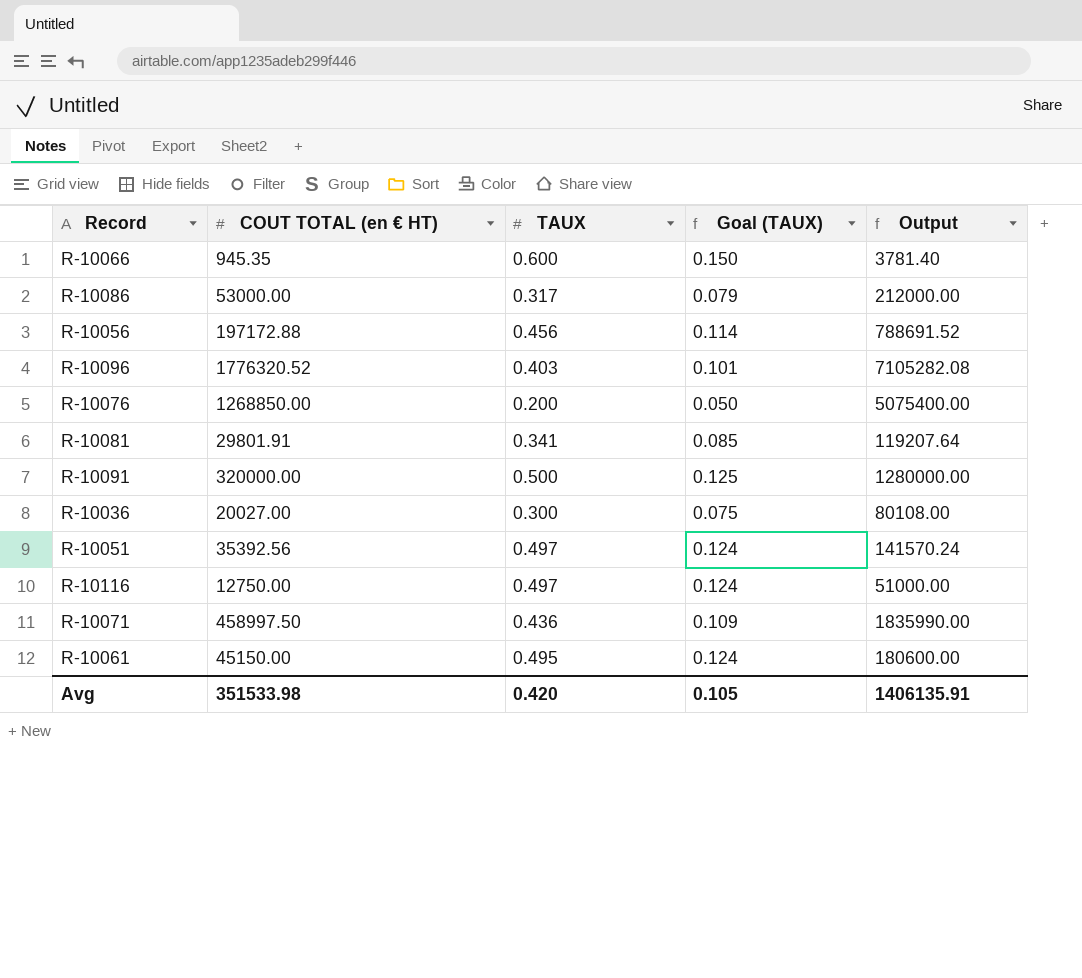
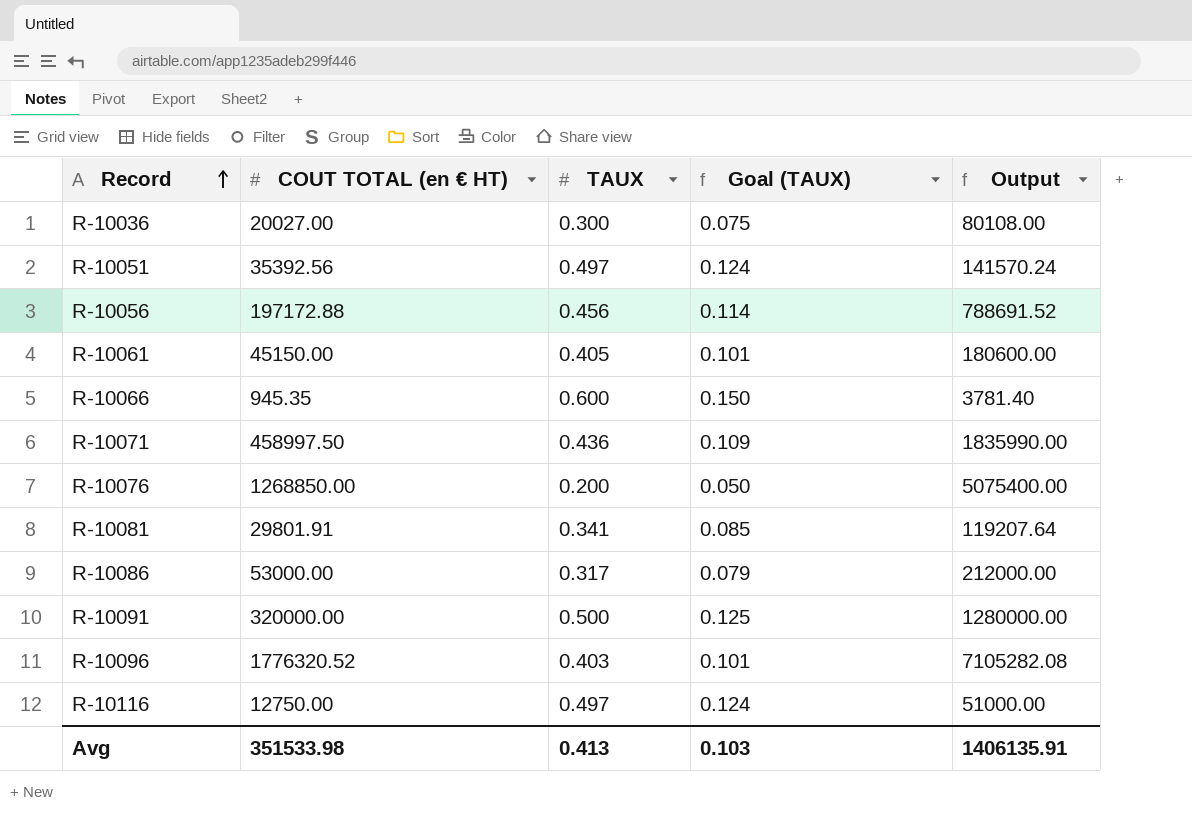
row order: none -> Record ascending
R-10061 | TAUX: 0.495 -> 0.405
R-10061 | Goal (TAUX): 0.124 -> 0.101
Avg | TAUX: 0.420 -> 0.413
Avg | Goal (TAUX): 0.105 -> 0.103

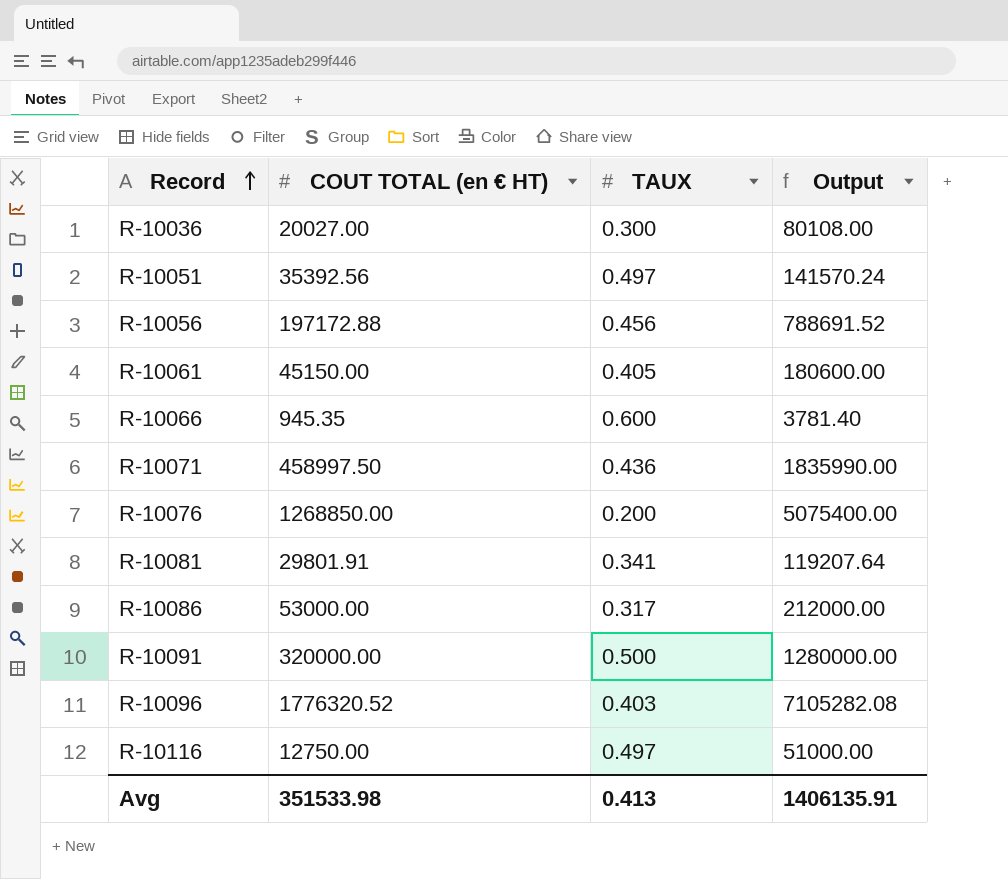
column Goal (TAUX) | formula: [TAUX] * 0.25 -> none

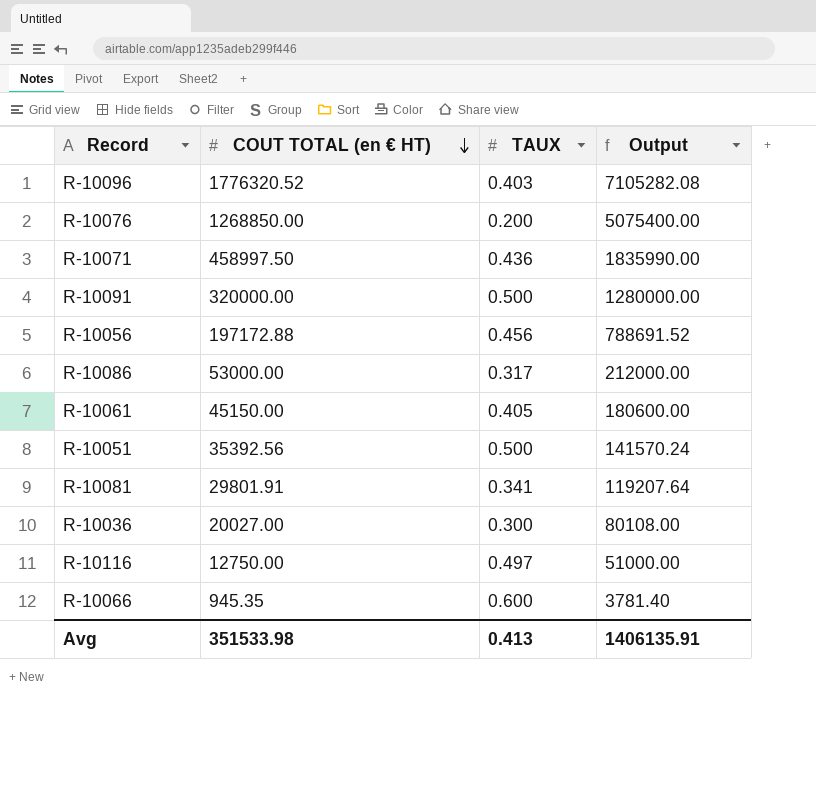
row order: Record ascending -> COUT TOTAL (en € HT) descending
R-10051 | TAUX: 0.497 -> 0.500

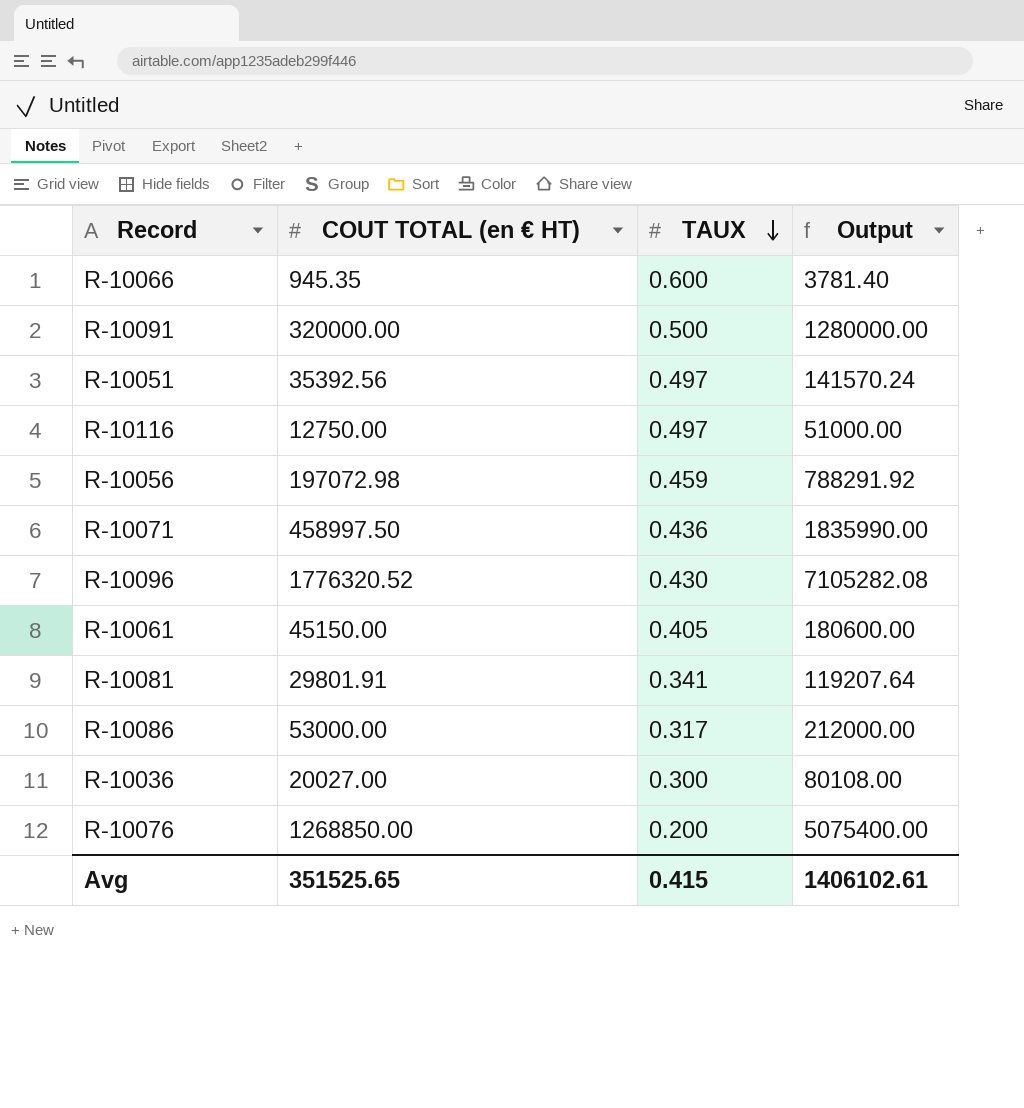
row order: COUT TOTAL (en € HT) descending -> TAUX descending
R-10051 | TAUX: 0.500 -> 0.497
R-10056 | COUT TOTAL (en € HT): 197172.88 -> 197072.98
R-10056 | TAUX: 0.456 -> 0.459
R-10056 | Output: 788691.52 -> 788291.92
R-10096 | TAUX: 0.403 -> 0.430
Avg | COUT TOTAL (en € HT): 351533.98 -> 351525.65
Avg | TAUX: 0.413 -> 0.415
Avg | Output: 1406135.91 -> 1406102.61

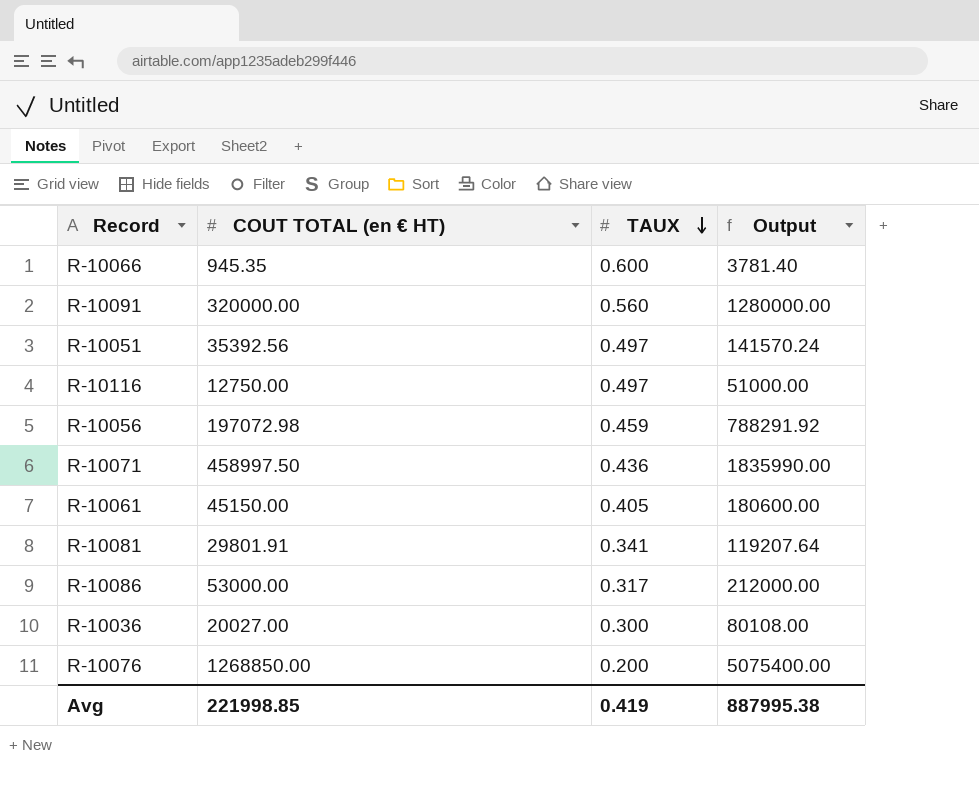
row R-10096: 1776320.52 | 0.430 | 7105282.08 -> none
R-10091 | TAUX: 0.500 -> 0.560
Avg | COUT TOTAL (en € HT): 351525.65 -> 221998.85
Avg | TAUX: 0.415 -> 0.419
Avg | Output: 1406102.61 -> 887995.38

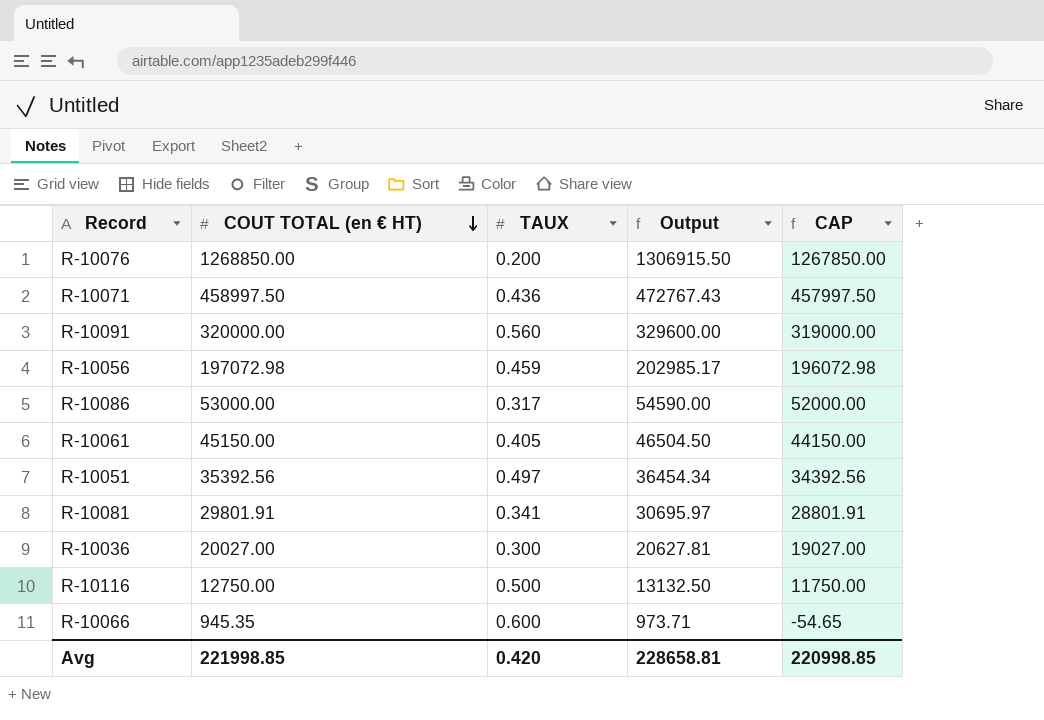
row order: TAUX descending -> COUT TOTAL (en € HT) descending
column Output | formula: [COUT TOTAL (en € HT)] * 4 -> [COUT TOTAL (en € HT)] * 1.03
column CAP | formula: none -> [COUT TOTAL (en € HT)] - 1000
R-10116 | TAUX: 0.497 -> 0.500
Avg | TAUX: 0.419 -> 0.420
Avg | Output: 887995.38 -> 228658.81

